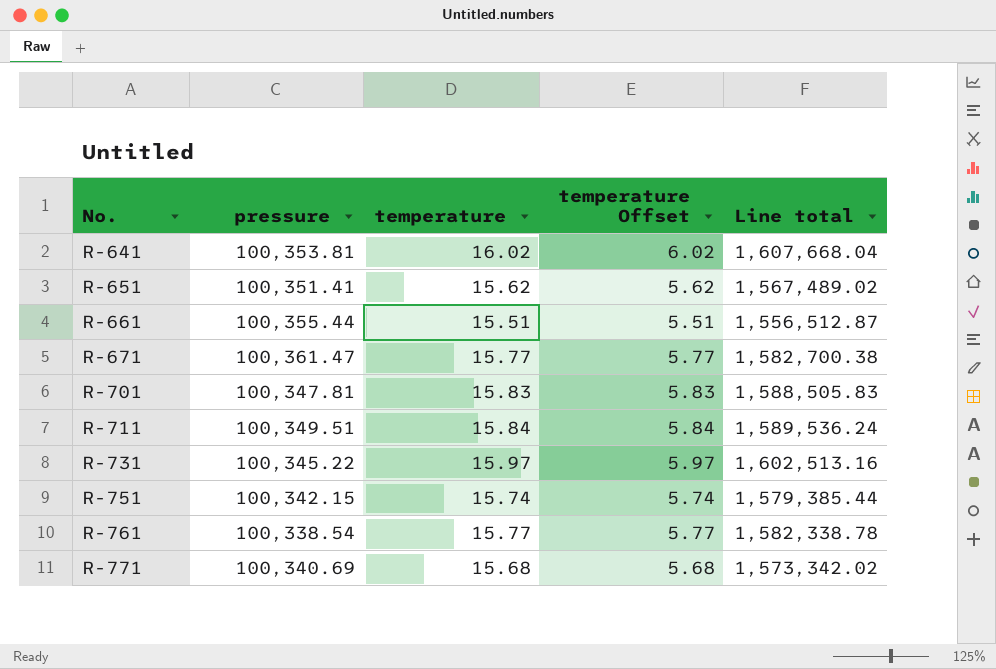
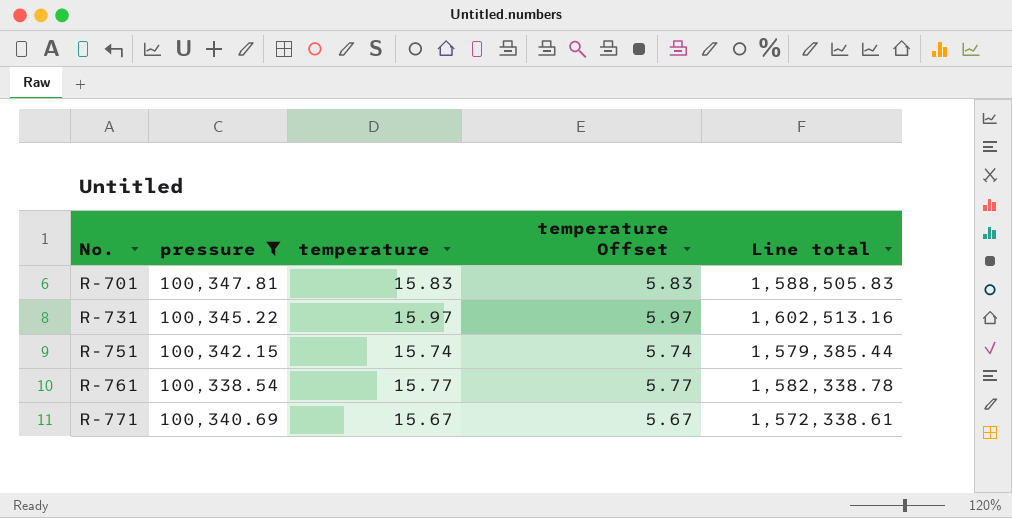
filter: none -> pressure <= 100,347.81
R-771 | temperature: 15.68 -> 15.67
R-771 | temperature Offset: 5.68 -> 5.67
R-771 | Line total: 1,573,342.02 -> 1,572,338.61

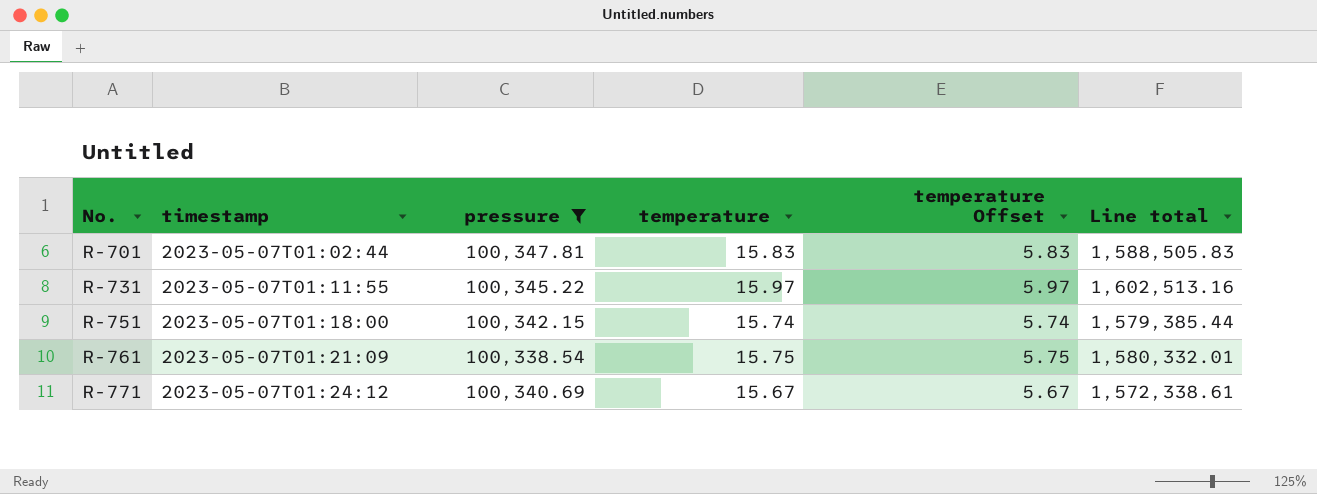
column timestamp | position: none -> 2
R-761 | temperature: 15.77 -> 15.75
R-761 | temperature Offset: 5.77 -> 5.75
R-761 | Line total: 1,582,338.78 -> 1,580,332.01

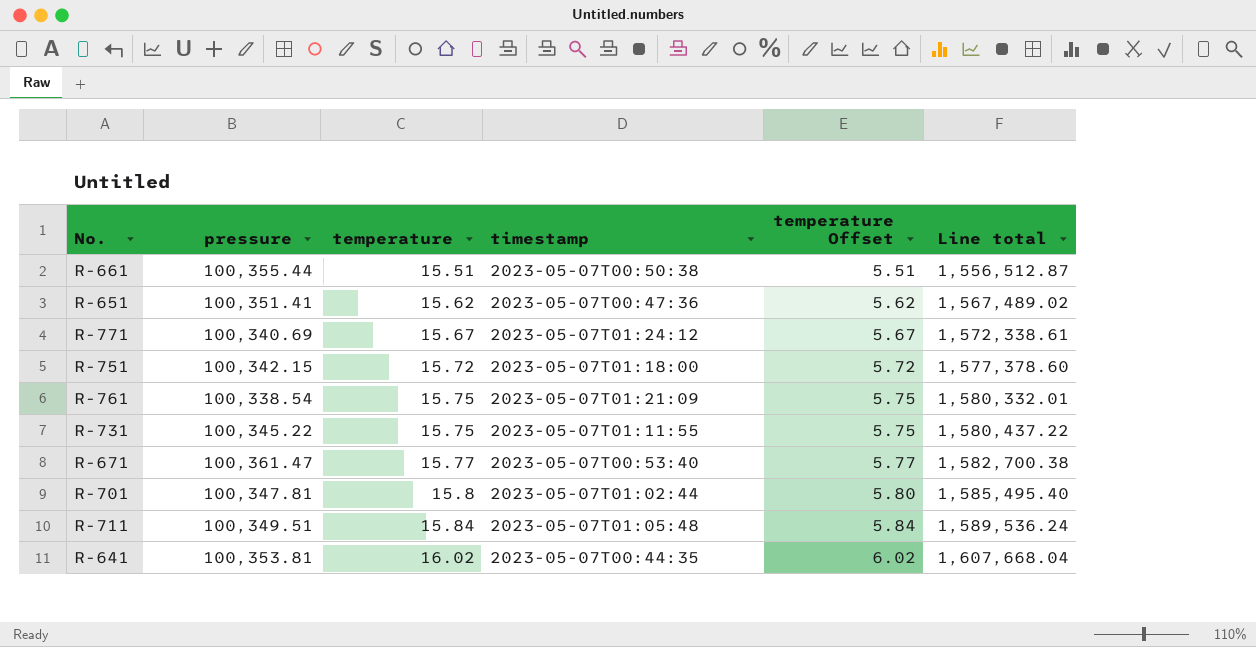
filter: pressure <= 100,347.81 -> none
row order: No. ascending -> temperature ascending
column timestamp | position: 2 -> 4
R-751 | temperature: 15.74 -> 15.72
R-751 | temperature Offset: 5.74 -> 5.72
R-751 | Line total: 1,579,385.44 -> 1,577,378.60
R-731 | temperature: 15.97 -> 15.75
R-731 | temperature Offset: 5.97 -> 5.75
R-731 | Line total: 1,602,513.16 -> 1,580,437.22
R-701 | temperature: 15.83 -> 15.8
R-701 | temperature Offset: 5.83 -> 5.80
R-701 | Line total: 1,588,505.83 -> 1,585,495.40

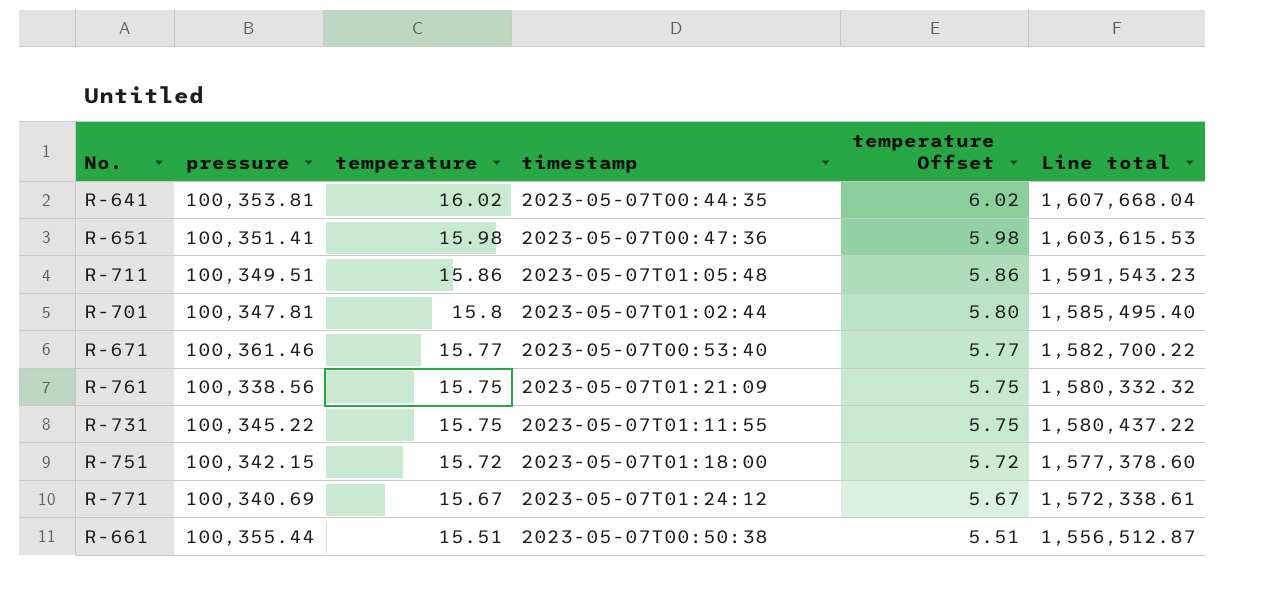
row order: temperature ascending -> temperature descending
R-651 | temperature: 15.62 -> 15.98
R-651 | temperature Offset: 5.62 -> 5.98
R-651 | Line total: 1,567,489.02 -> 1,603,615.53
R-711 | temperature: 15.84 -> 15.86
R-711 | temperature Offset: 5.84 -> 5.86
R-711 | Line total: 1,589,536.24 -> 1,591,543.23
R-671 | pressure: 100,361.47 -> 100,361.46
R-671 | Line total: 1,582,700.38 -> 1,582,700.22
R-761 | pressure: 100,338.54 -> 100,338.56
R-761 | Line total: 1,580,332.01 -> 1,580,332.32

